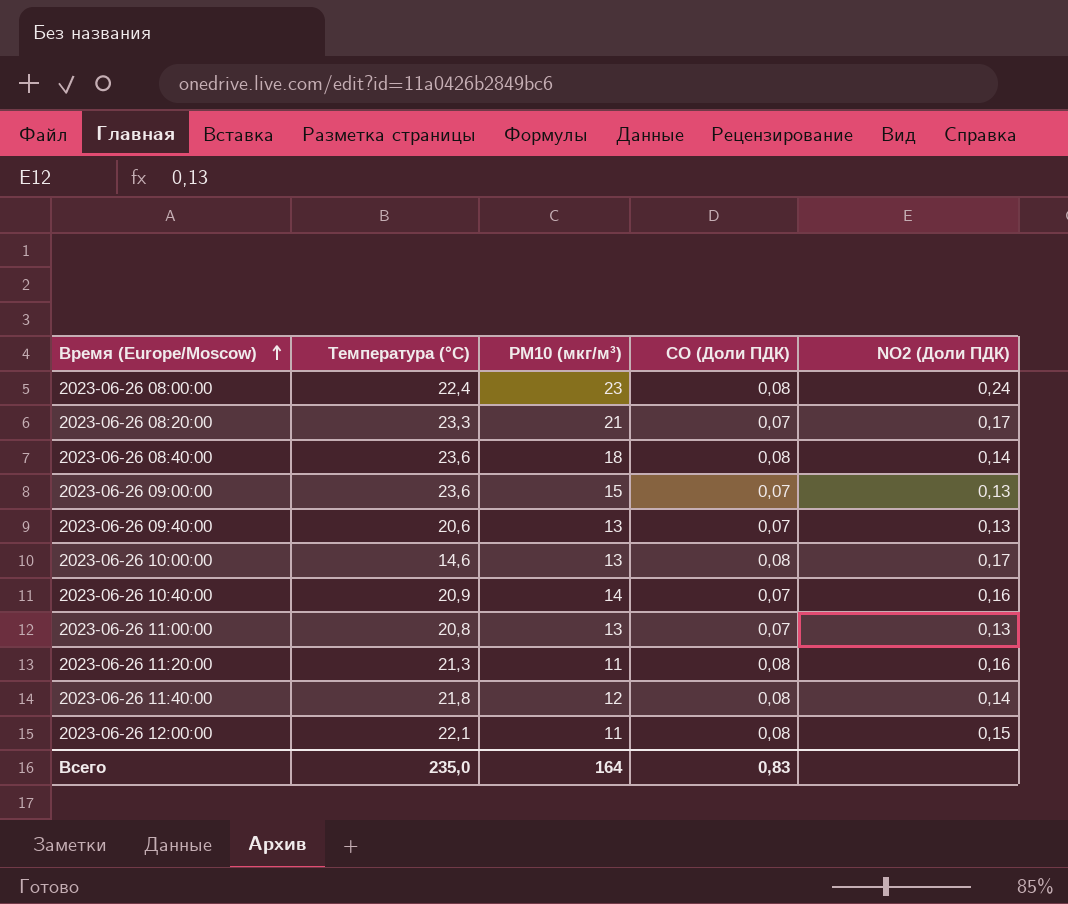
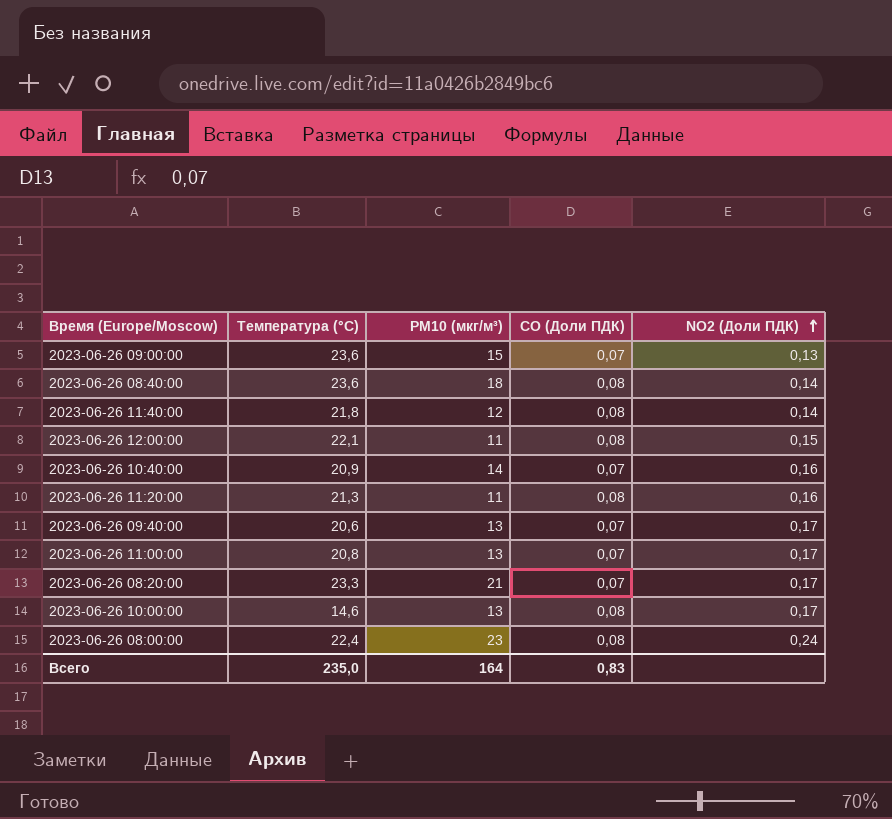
row order: Время (Europe/Moscow) ascending -> NO2 (Доли ПДК) ascending
2023-06-26 09:40:00 | NO2 (Доли ПДК): 0,13 -> 0,17
2023-06-26 11:00:00 | NO2 (Доли ПДК): 0,13 -> 0,17

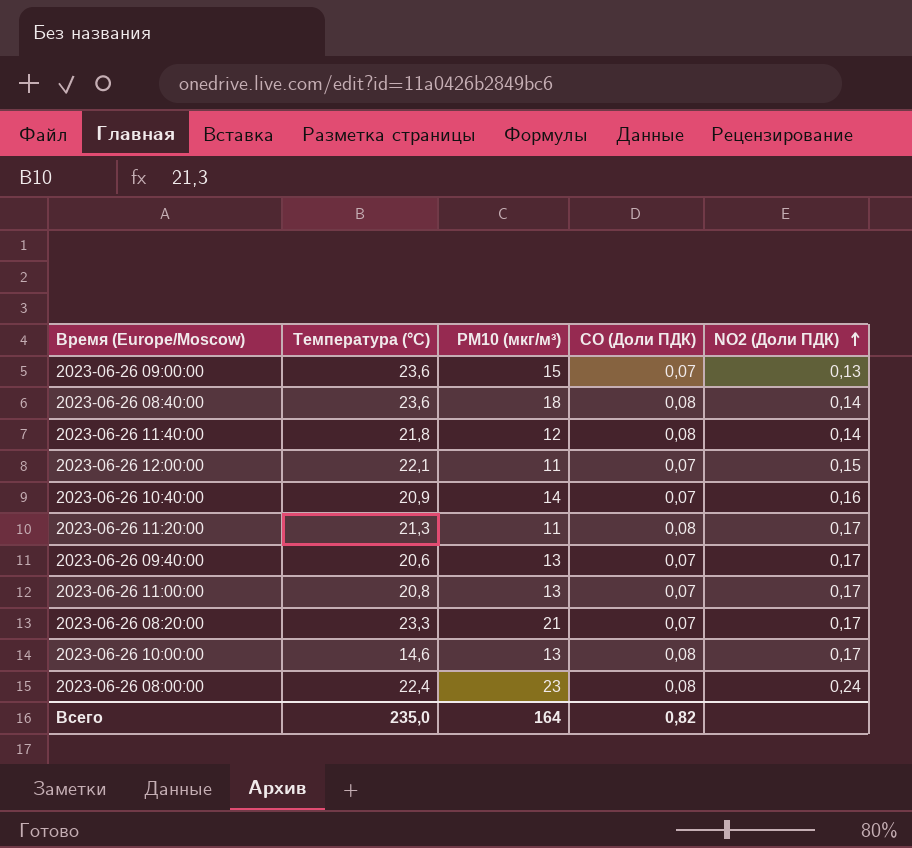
2023-06-26 12:00:00 | CO (Доли ПДК): 0,08 -> 0,07
2023-06-26 11:20:00 | NO2 (Доли ПДК): 0,16 -> 0,17
Всего | CO (Доли ПДК): 0,83 -> 0,82

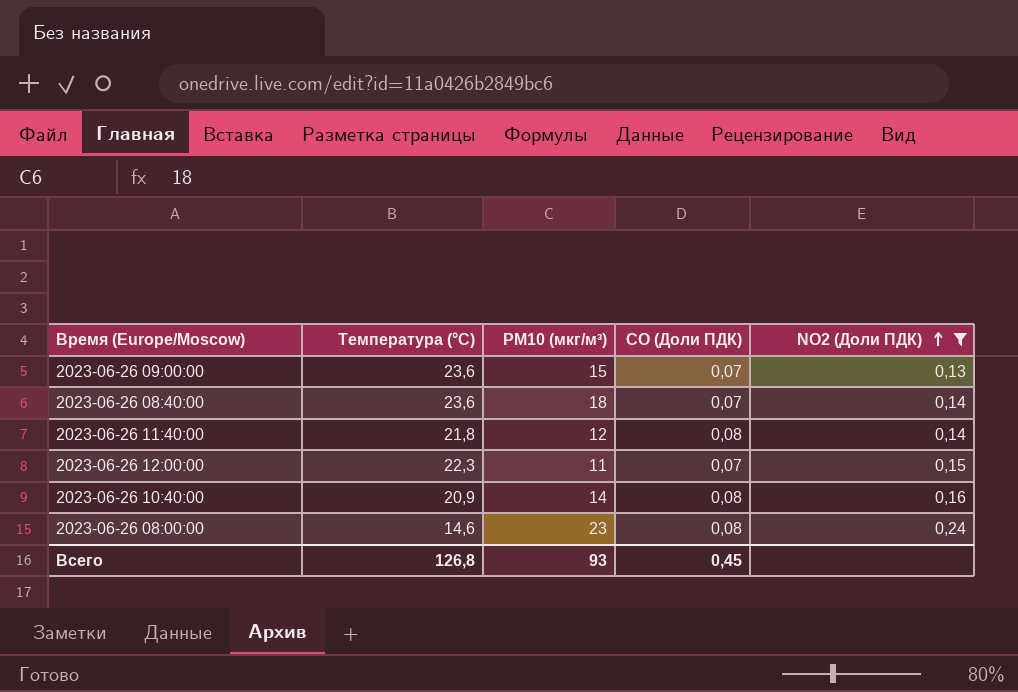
filter: none -> NO2 (Доли ПДК) != 0,17
2023-06-26 08:40:00 | CO (Доли ПДК): 0,08 -> 0,07
2023-06-26 12:00:00 | Температура (°C): 22,1 -> 22,3
2023-06-26 10:40:00 | CO (Доли ПДК): 0,07 -> 0,08
2023-06-26 08:00:00 | Температура (°C): 22,4 -> 14,6
Всего | Температура (°C): 235,0 -> 126,8
Всего | PM10 (мкг/м³): 164 -> 93
Всего | CO (Доли ПДК): 0,82 -> 0,45

